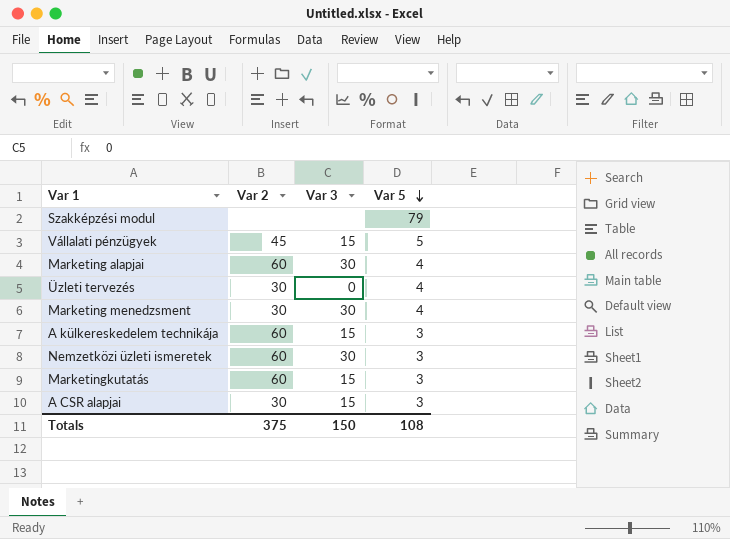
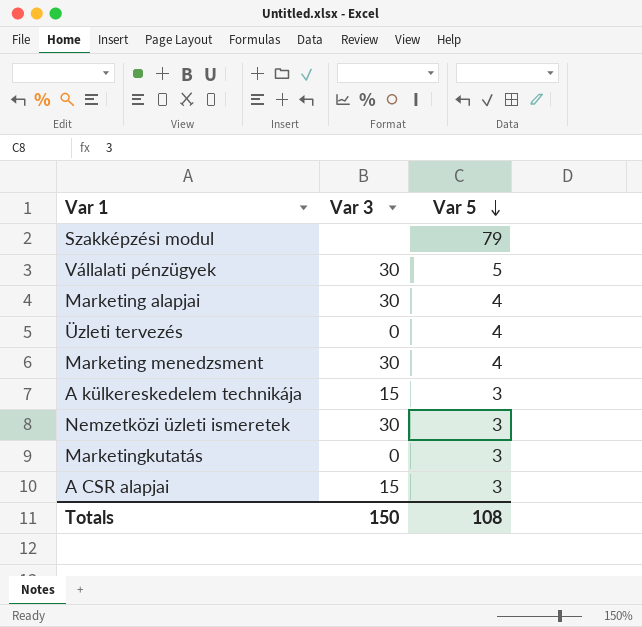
column Var 2 | position: 2 -> none
Vállalati pénzügyek | Var 3: 15 -> 30
Marketingkutatás | Var 3: 15 -> 0

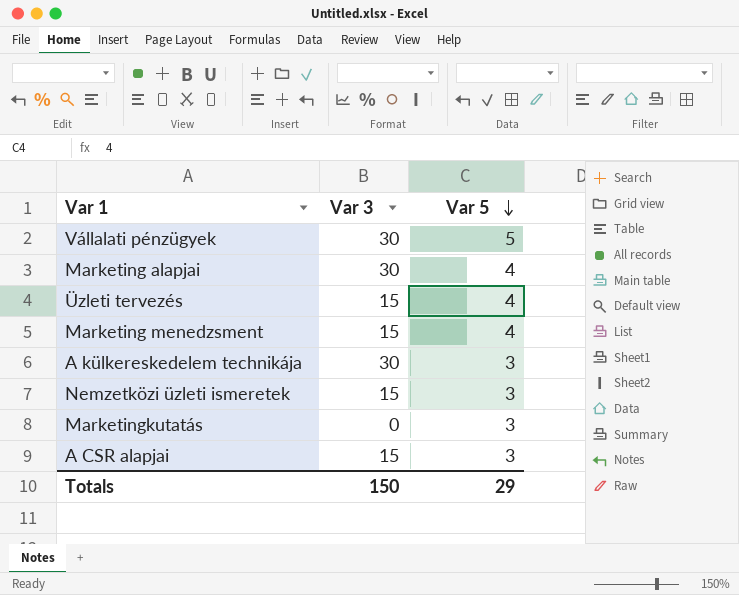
row Szakképzési modul: none | 79 -> none
Üzleti tervezés | Var 3: 0 -> 15
Marketing menedzsment | Var 3: 30 -> 15
A külkereskedelem technikája | Var 3: 15 -> 30
Nemzetközi üzleti ismeretek | Var 3: 30 -> 15
Totals | Var 5: 108 -> 29

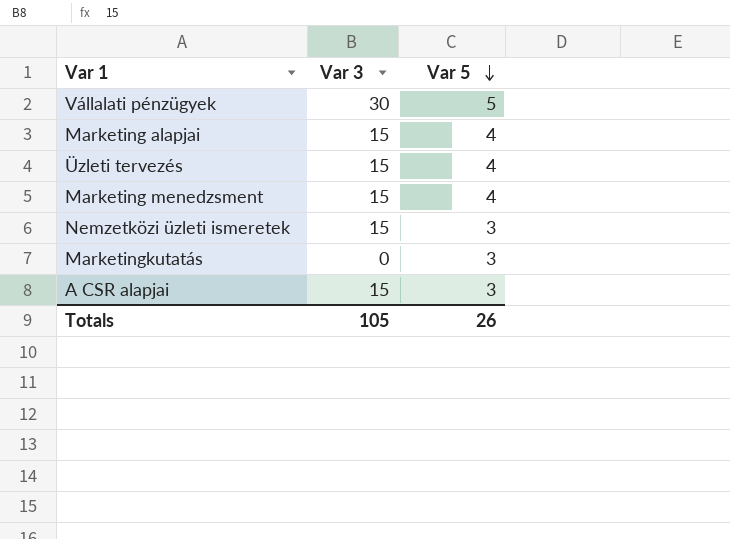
row A külkereskedelem technikája: 30 | 3 -> none
Marketing alapjai | Var 3: 30 -> 15
Totals | Var 3: 150 -> 105
Totals | Var 5: 29 -> 26

